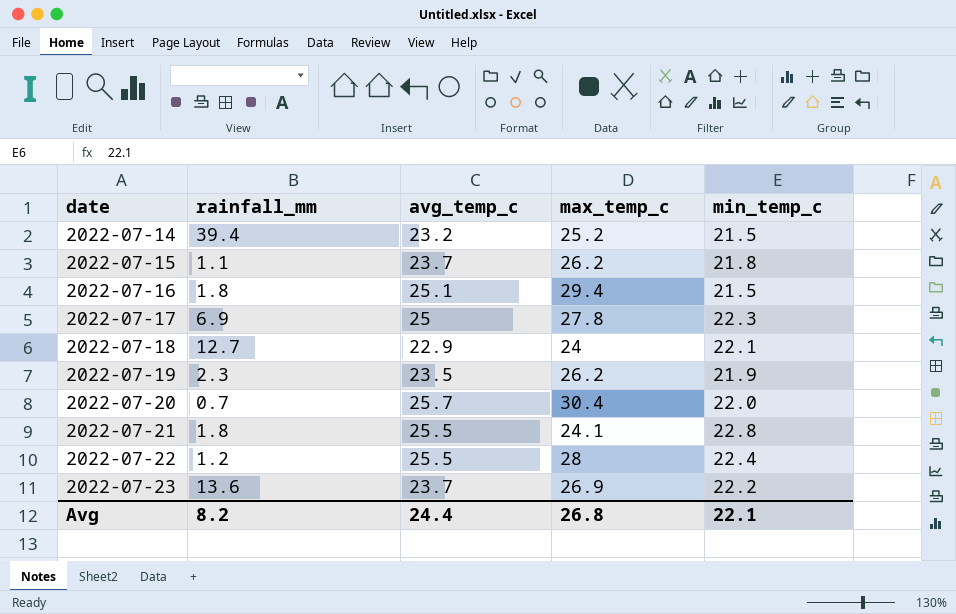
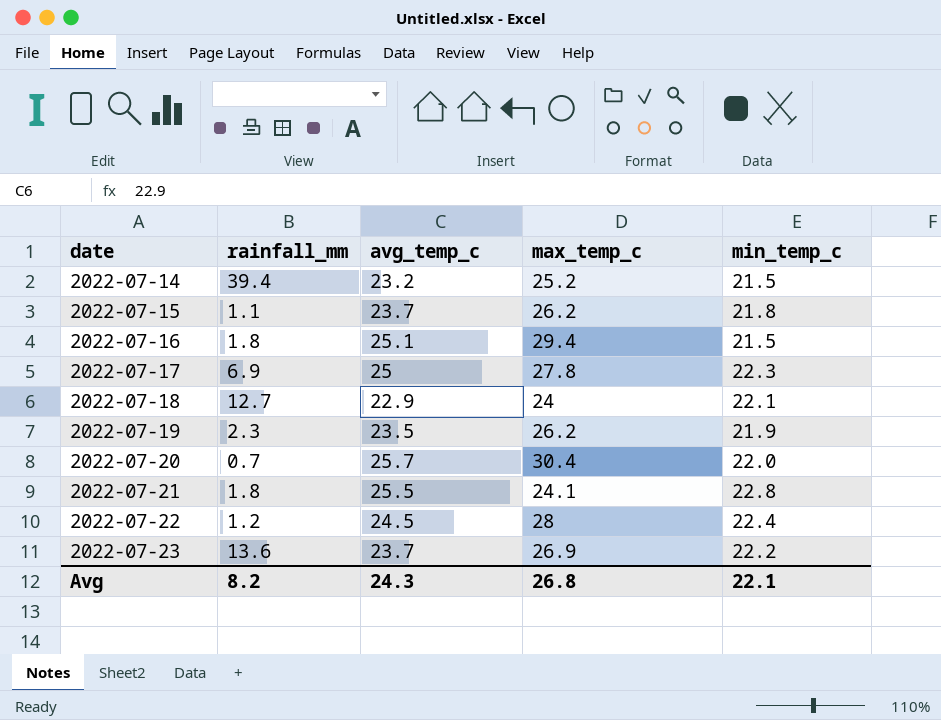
2022-07-22 | avg_temp_c: 25.5 -> 24.5
Avg | avg_temp_c: 24.4 -> 24.3

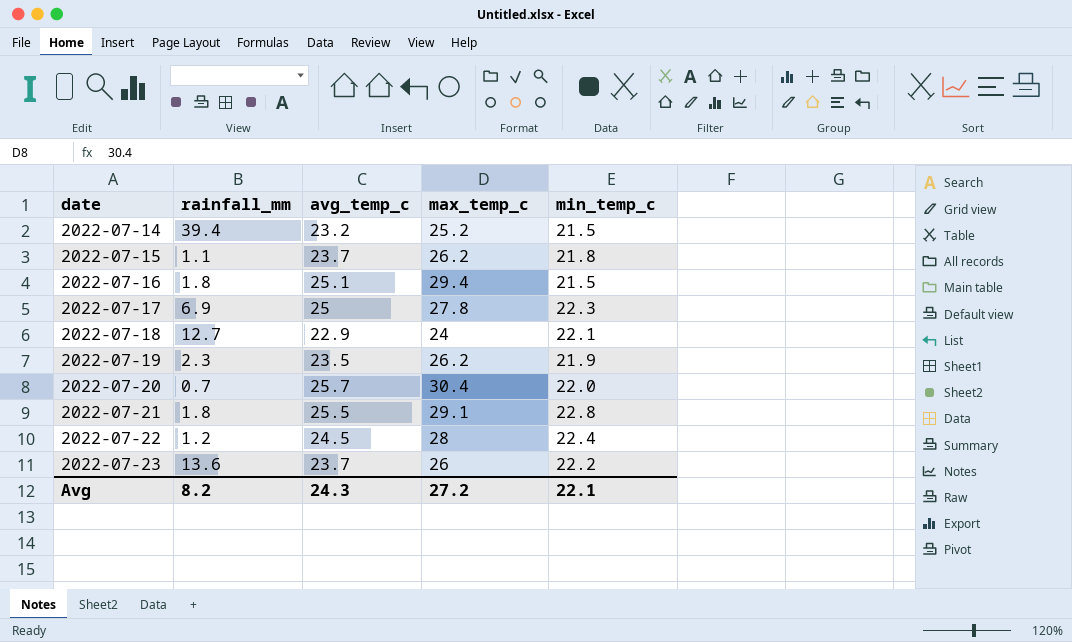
2022-07-21 | max_temp_c: 24.1 -> 29.1
2022-07-23 | max_temp_c: 26.9 -> 26
Avg | max_temp_c: 26.8 -> 27.2

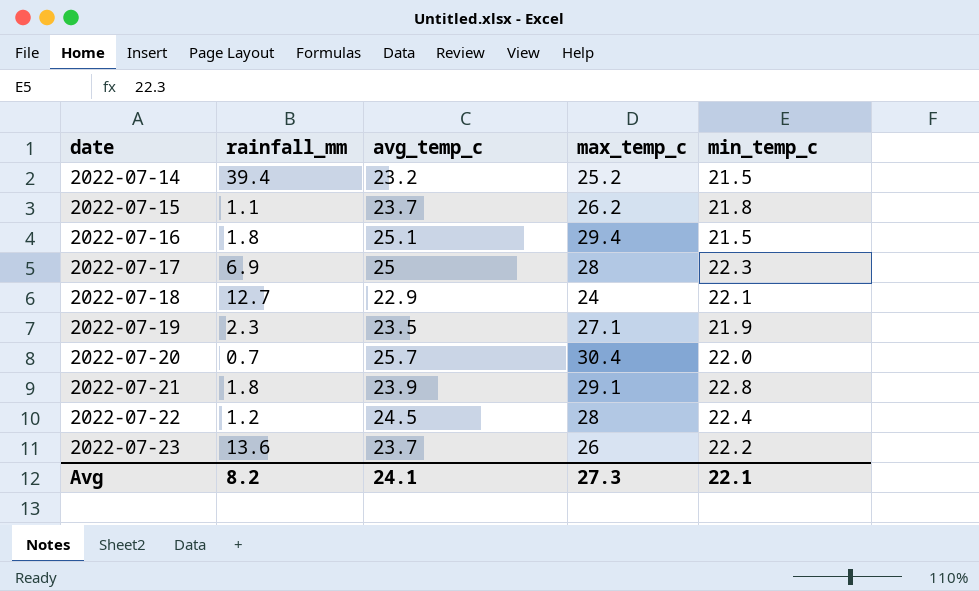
2022-07-17 | max_temp_c: 27.8 -> 28
2022-07-19 | max_temp_c: 26.2 -> 27.1
2022-07-21 | avg_temp_c: 25.5 -> 23.9
Avg | avg_temp_c: 24.3 -> 24.1
Avg | max_temp_c: 27.2 -> 27.3

